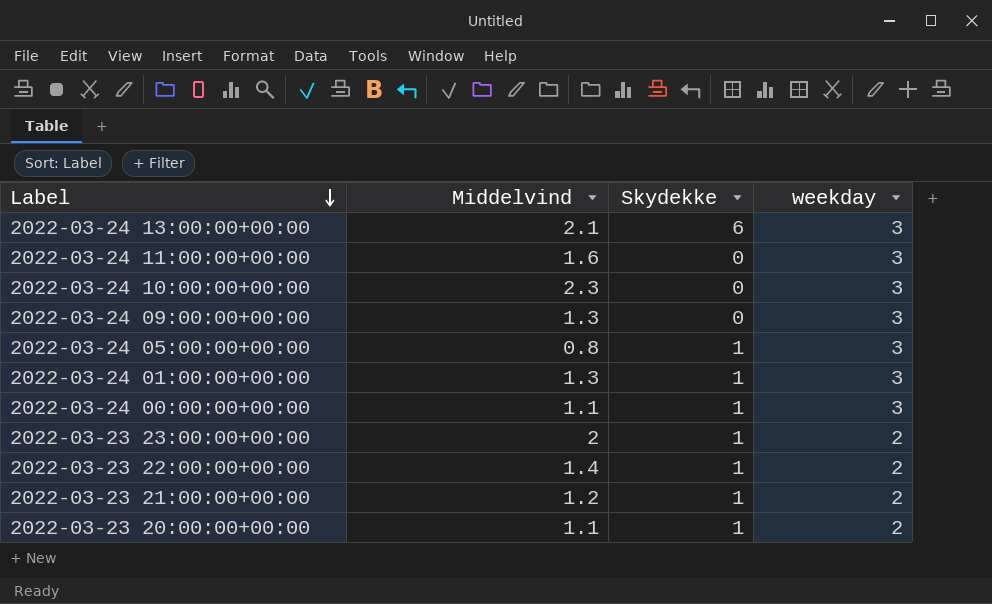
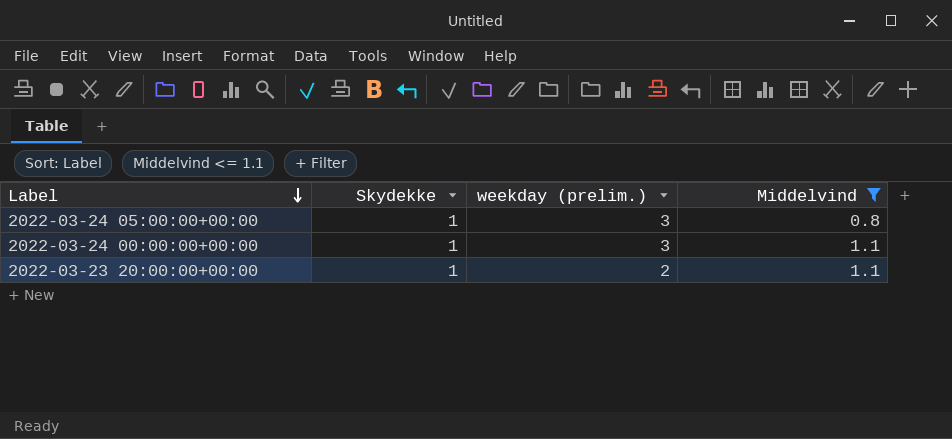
filter: none -> Middelvind <= 1.1
column name: weekday -> weekday (prelim.)
column Middelvind | position: 2 -> 4

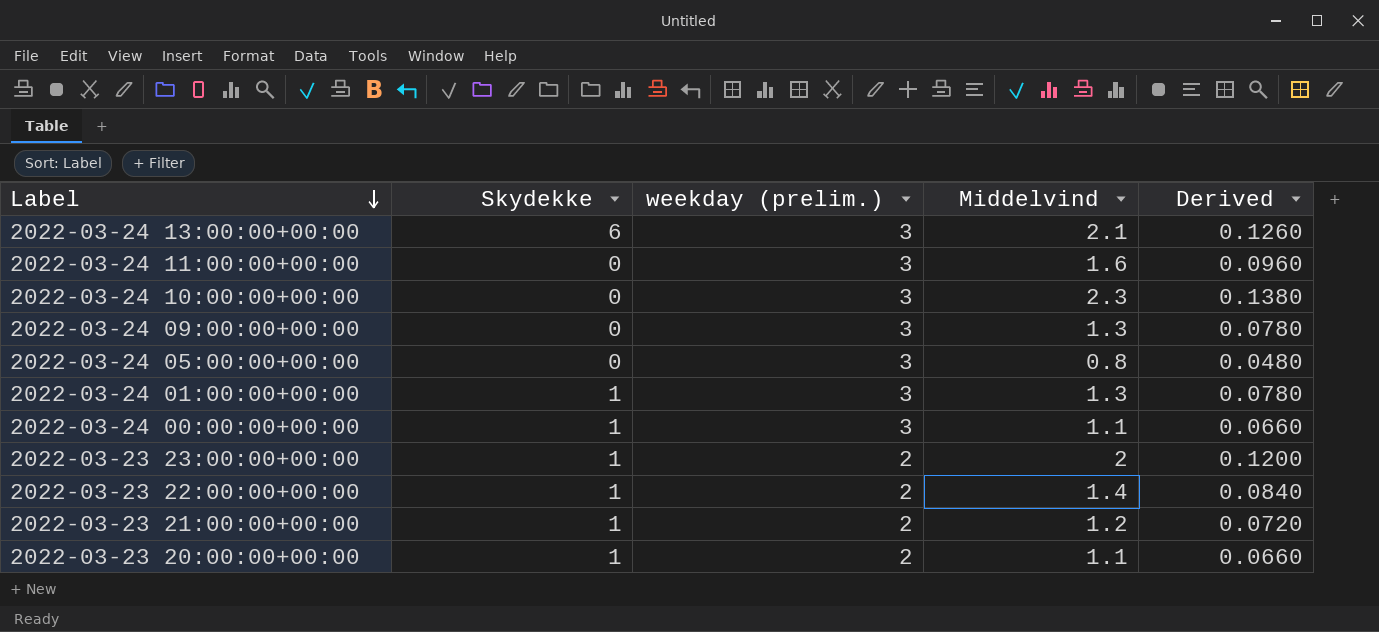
filter: Middelvind <= 1.1 -> none
column Derived | formula: none -> [Middelvind] * 0.06
2022-03-24 05:00:00+00:00 | Skydekke: 1 -> 0

